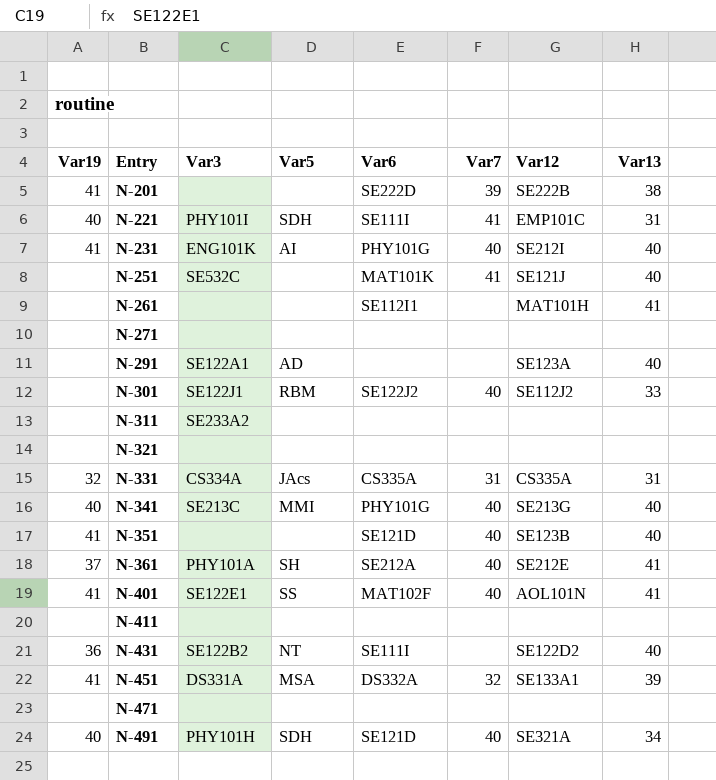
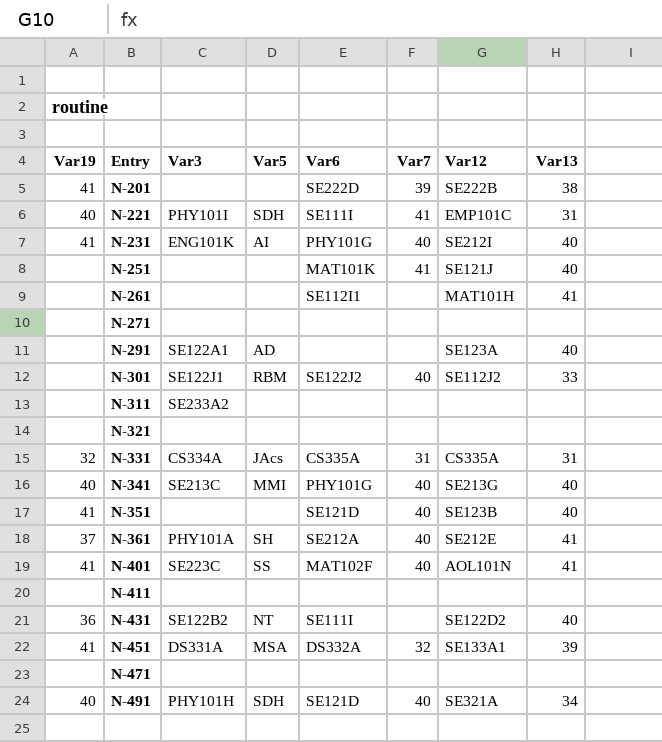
N-251 | Var3: SE532C -> none
N-401 | Var3: SE122E1 -> SE223C

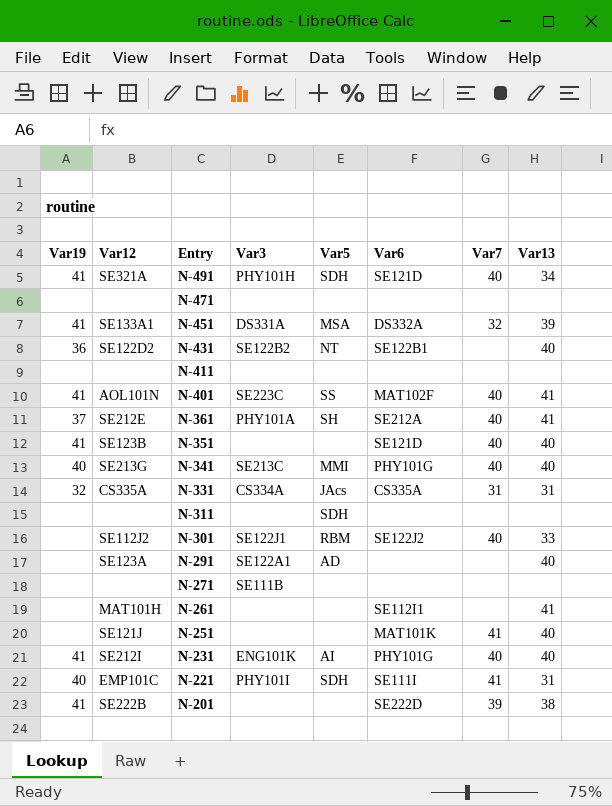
row order: Entry ascending -> Entry descending
column Var12 | position: 7 -> 2
row N-321: none | none | none | none | none | none | none -> none
N-491 | Var19: 40 -> 41
N-431 | Var6: SE111I -> SE122B1
N-311 | Var3: SE233A2 -> none
N-311 | Var5: none -> SDH
N-271 | Var3: none -> SE111B

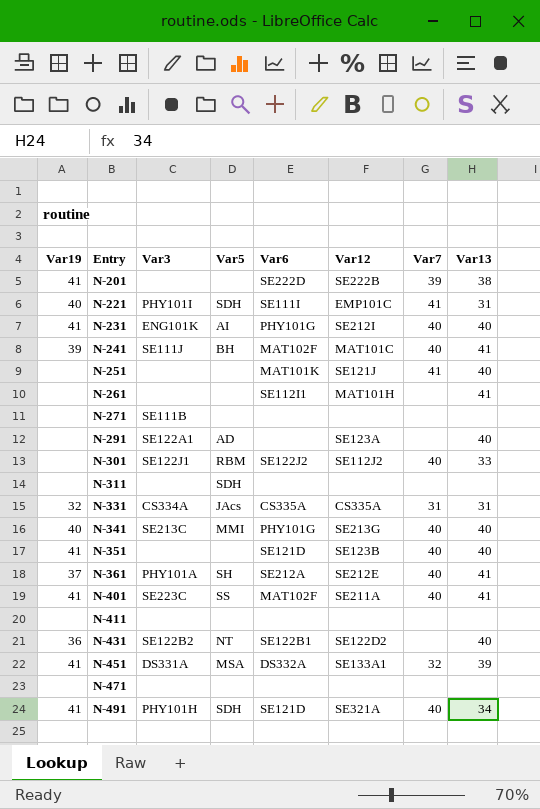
row order: Entry descending -> Entry ascending
column Var12 | position: 2 -> 6
row N-241: none -> 39 | SE111J | BH | MAT102F | MAT101C | 40 | 41
N-401 | Var12: AOL101N -> SE211A

